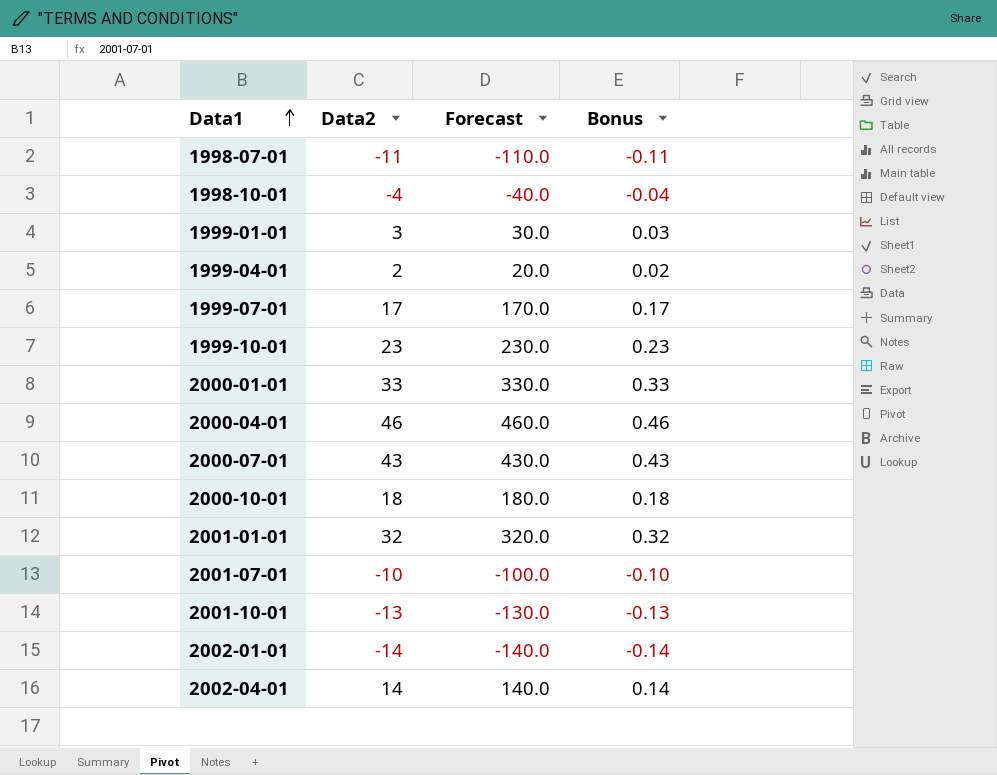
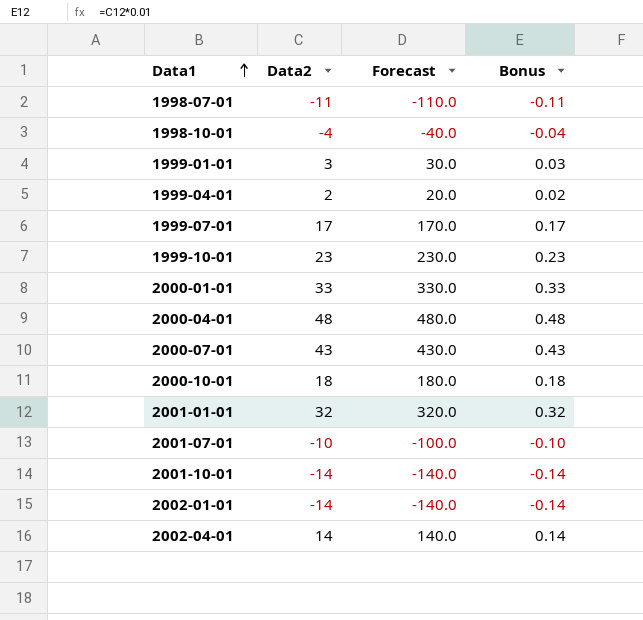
2000-04-01 | Data2: 46 -> 48
2000-04-01 | Forecast: 460.0 -> 480.0
2000-04-01 | Bonus: 0.46 -> 0.48
2001-10-01 | Data2: -13 -> -14
2001-10-01 | Forecast: -130.0 -> -140.0
2001-10-01 | Bonus: -0.13 -> -0.14

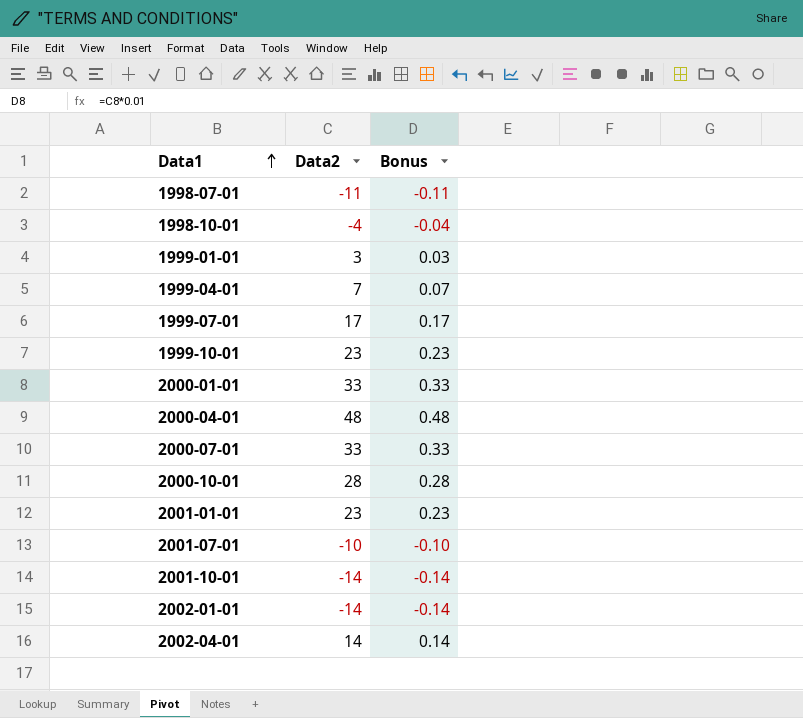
column Forecast | formula: [Data2] * 10 -> none
1999-04-01 | Data2: 2 -> 7
1999-04-01 | Bonus: 0.02 -> 0.07
2000-07-01 | Data2: 43 -> 33
2000-07-01 | Bonus: 0.43 -> 0.33
2000-10-01 | Data2: 18 -> 28
2000-10-01 | Bonus: 0.18 -> 0.28
2001-01-01 | Data2: 32 -> 23
2001-01-01 | Bonus: 0.32 -> 0.23

